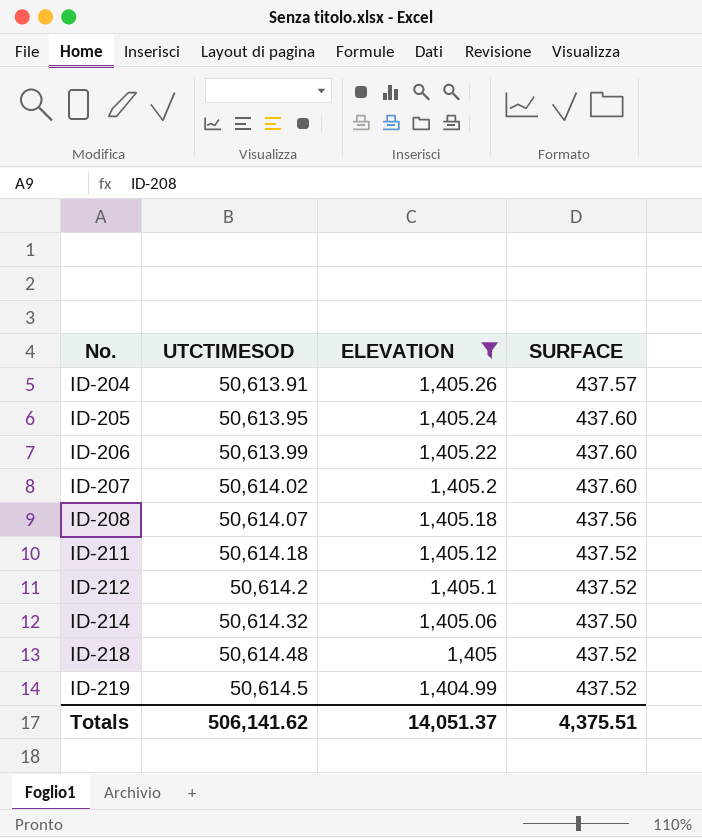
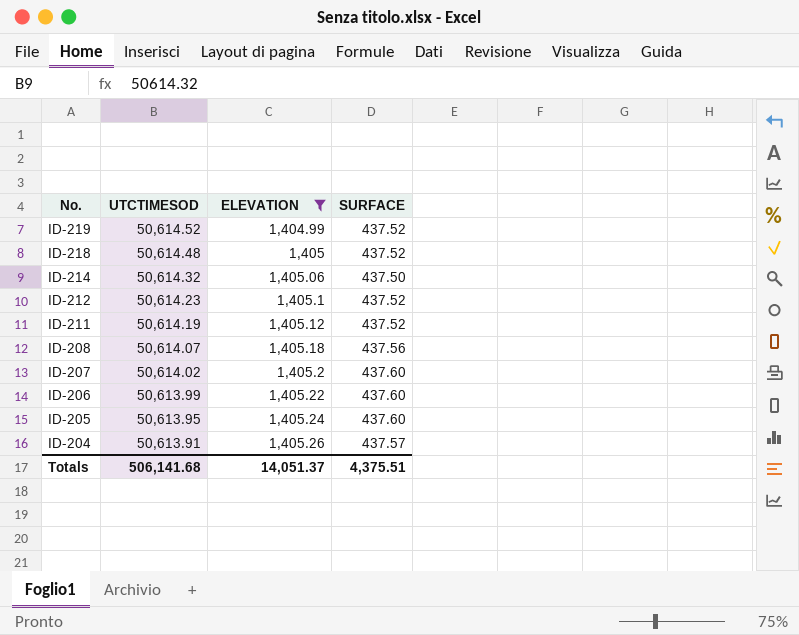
row order: No. ascending -> No. descending
ID-219 | UTCTIMESOD: 50,614.5 -> 50,614.52
ID-212 | UTCTIMESOD: 50,614.2 -> 50,614.23
ID-211 | UTCTIMESOD: 50,614.18 -> 50,614.19
Totals | UTCTIMESOD: 506,141.62 -> 506,141.68

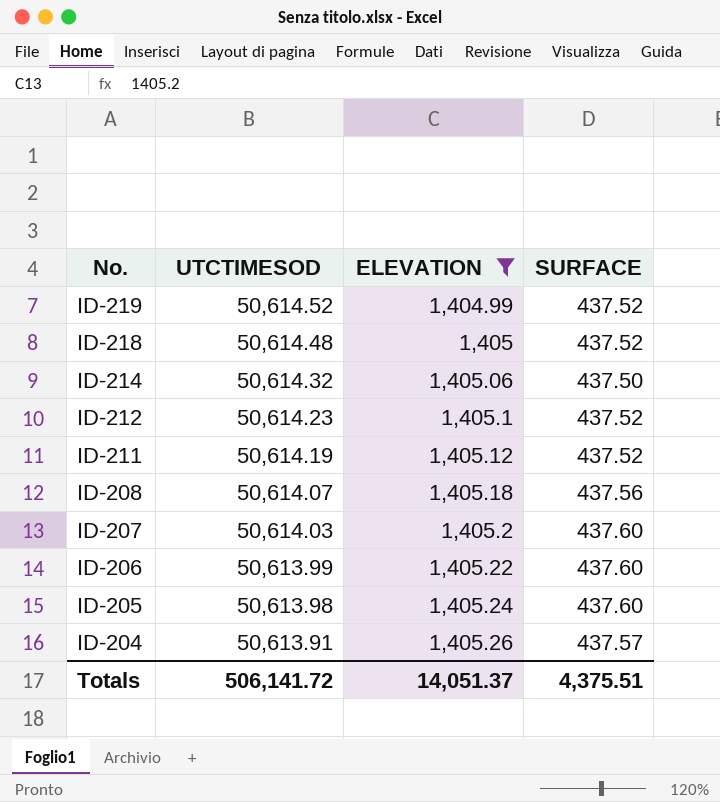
ID-207 | UTCTIMESOD: 50,614.02 -> 50,614.03
ID-205 | UTCTIMESOD: 50,613.95 -> 50,613.98
Totals | UTCTIMESOD: 506,141.68 -> 506,141.72

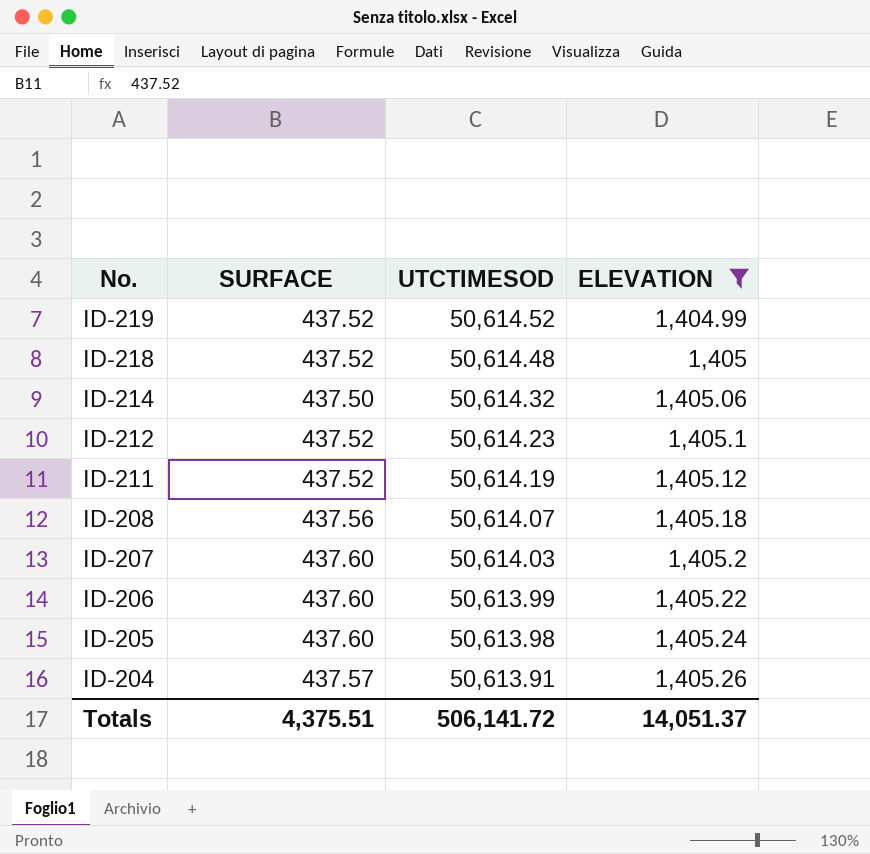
column SURFACE | position: 4 -> 2

